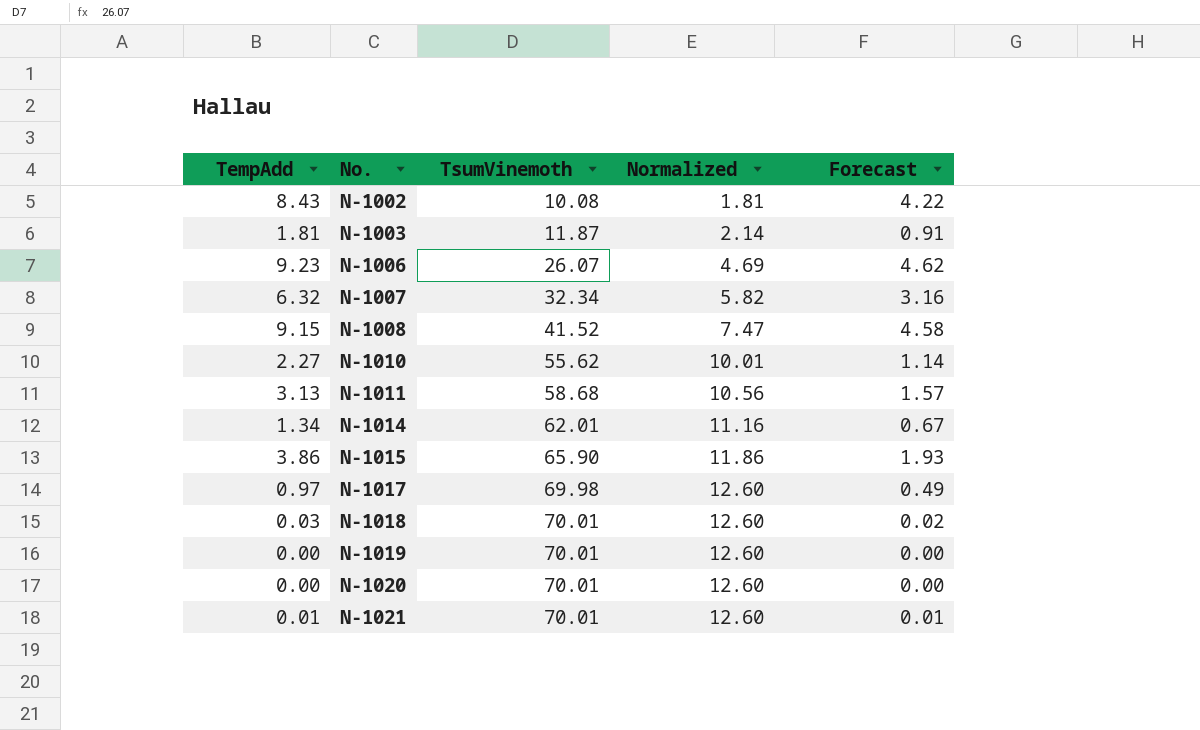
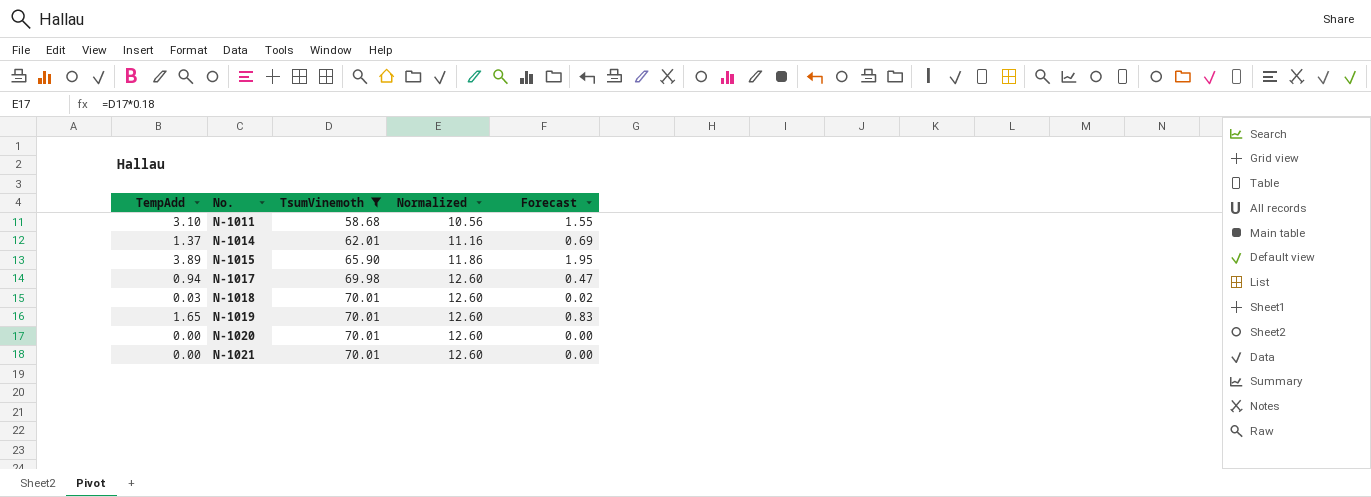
filter: none -> TsumVinemoth >= 58.68
N-1011 | TempAdd: 3.13 -> 3.10
N-1011 | Forecast: 1.57 -> 1.55
N-1014 | TempAdd: 1.34 -> 1.37
N-1014 | Forecast: 0.67 -> 0.69
N-1015 | TempAdd: 3.86 -> 3.89
N-1015 | Forecast: 1.93 -> 1.95
N-1017 | TempAdd: 0.97 -> 0.94
N-1017 | Forecast: 0.49 -> 0.47
N-1019 | TempAdd: 0.00 -> 1.65
N-1019 | Forecast: 0.00 -> 0.83
N-1021 | TempAdd: 0.01 -> 0.00
N-1021 | Forecast: 0.01 -> 0.00

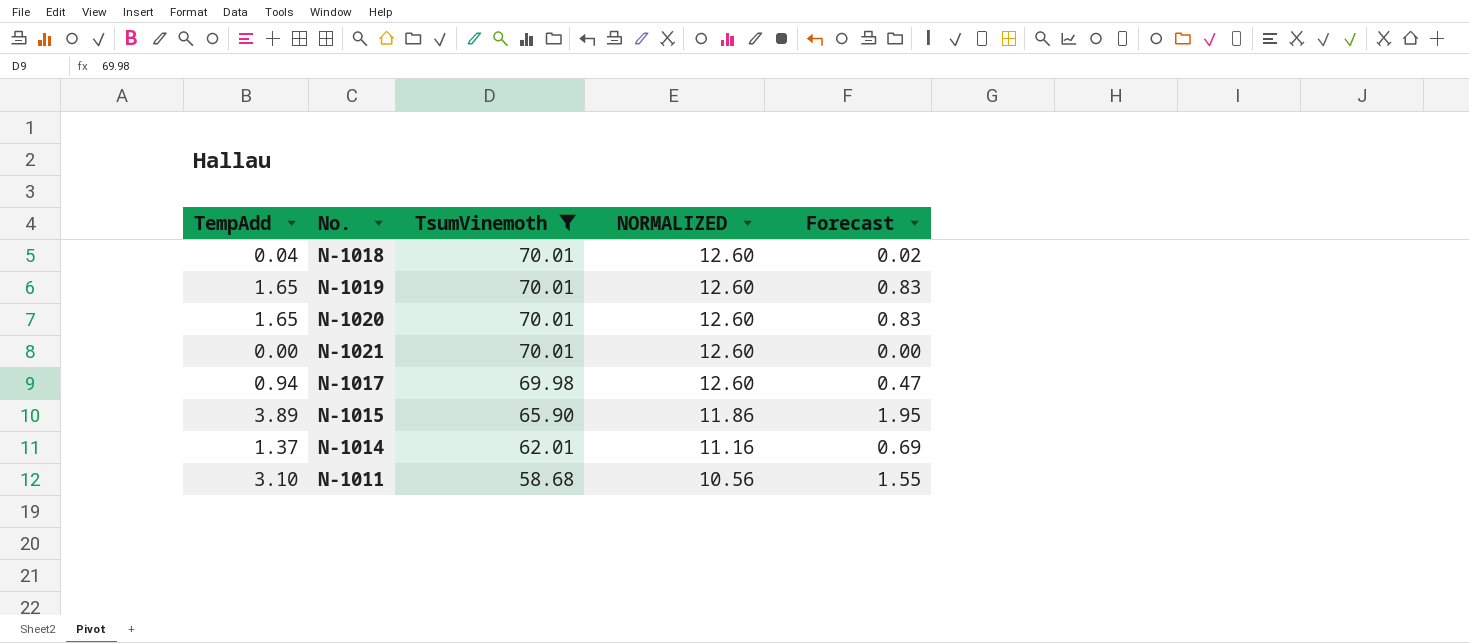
row order: No. ascending -> TsumVinemoth descending
column name: Normalized -> NORMALIZED
N-1018 | TempAdd: 0.03 -> 0.04
N-1020 | TempAdd: 0.00 -> 1.65
N-1020 | Forecast: 0.00 -> 0.83

